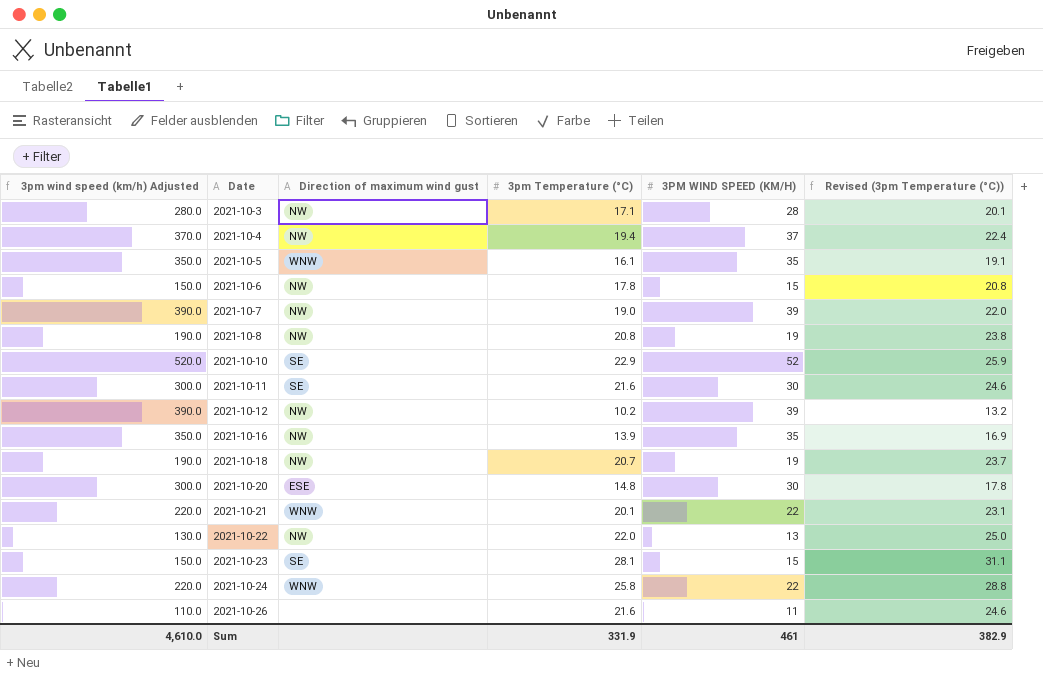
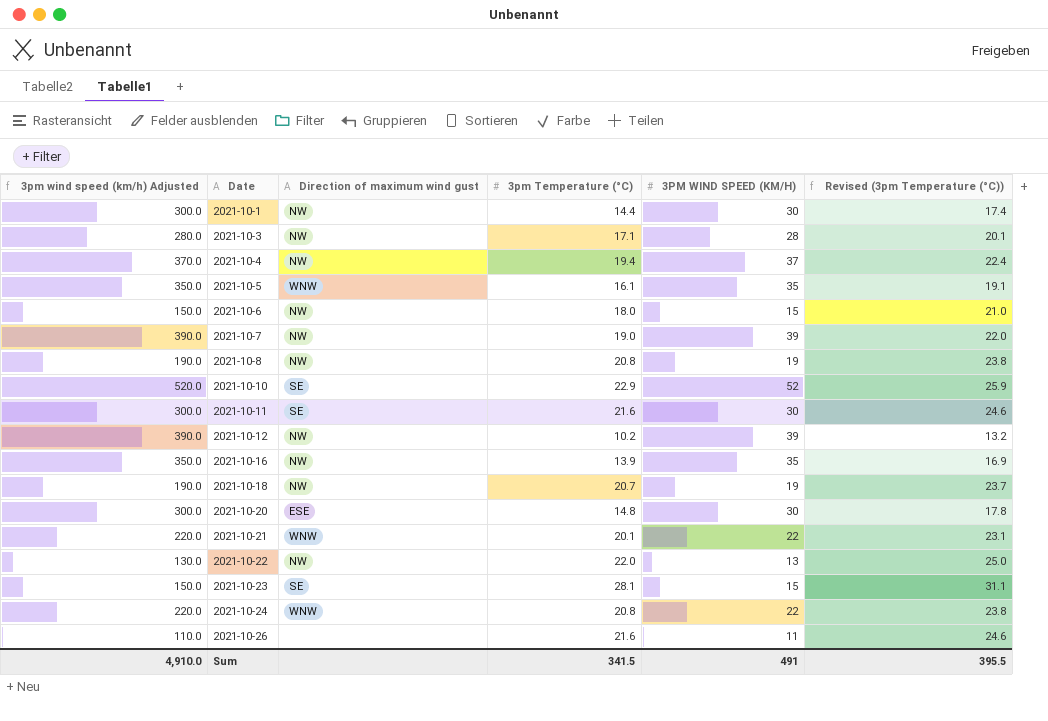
row 2021-10-1: none -> 300.0 | NW | 14.4 | 30 | 17.4
2021-10-6 | 3pm Temperature (°C): 17.8 -> 18.0
2021-10-6 | Revised (3pm Temperature (°C)): 20.8 -> 21.0
2021-10-24 | 3pm Temperature (°C): 25.8 -> 20.8
2021-10-24 | Revised (3pm Temperature (°C)): 28.8 -> 23.8
Sum | 3pm wind speed (km/h) Adjusted: 4,610.0 -> 4,910.0
Sum | 3pm Temperature (°C): 331.9 -> 341.5
Sum | 3PM WIND SPEED (KM/H): 461 -> 491
Sum | Revised (3pm Temperature (°C)): 382.9 -> 395.5

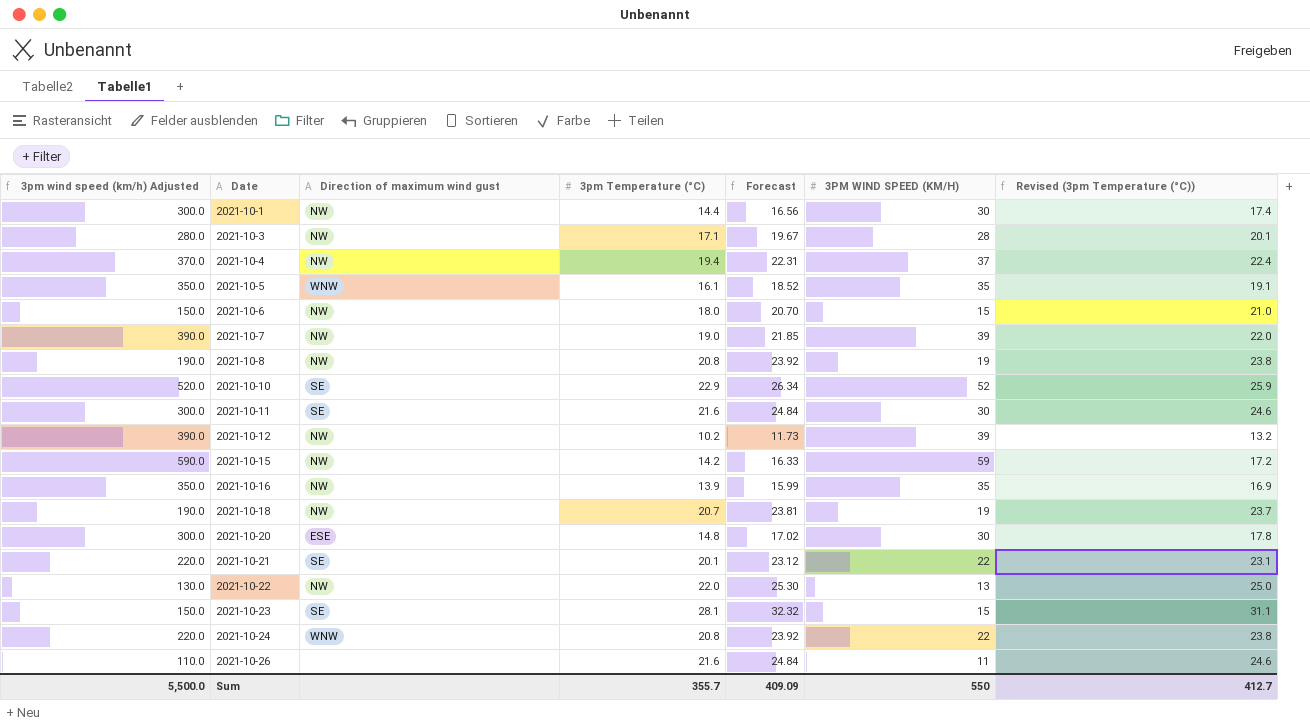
column Forecast | formula: none -> [3pm Temperature (°C)] * 1.15
row 2021-10-15: none -> 590.0 | NW | 14.2 | 16.33 | 59 | 17.2
2021-10-21 | Direction of maximum wind gust: WNW -> SE
Sum | 3pm wind speed (km/h) Adjusted: 4,910.0 -> 5,500.0
Sum | 3pm Temperature (°C): 341.5 -> 355.7
Sum | 3PM WIND SPEED (KM/H): 491 -> 550
Sum | Revised (3pm Temperature (°C)): 395.5 -> 412.7

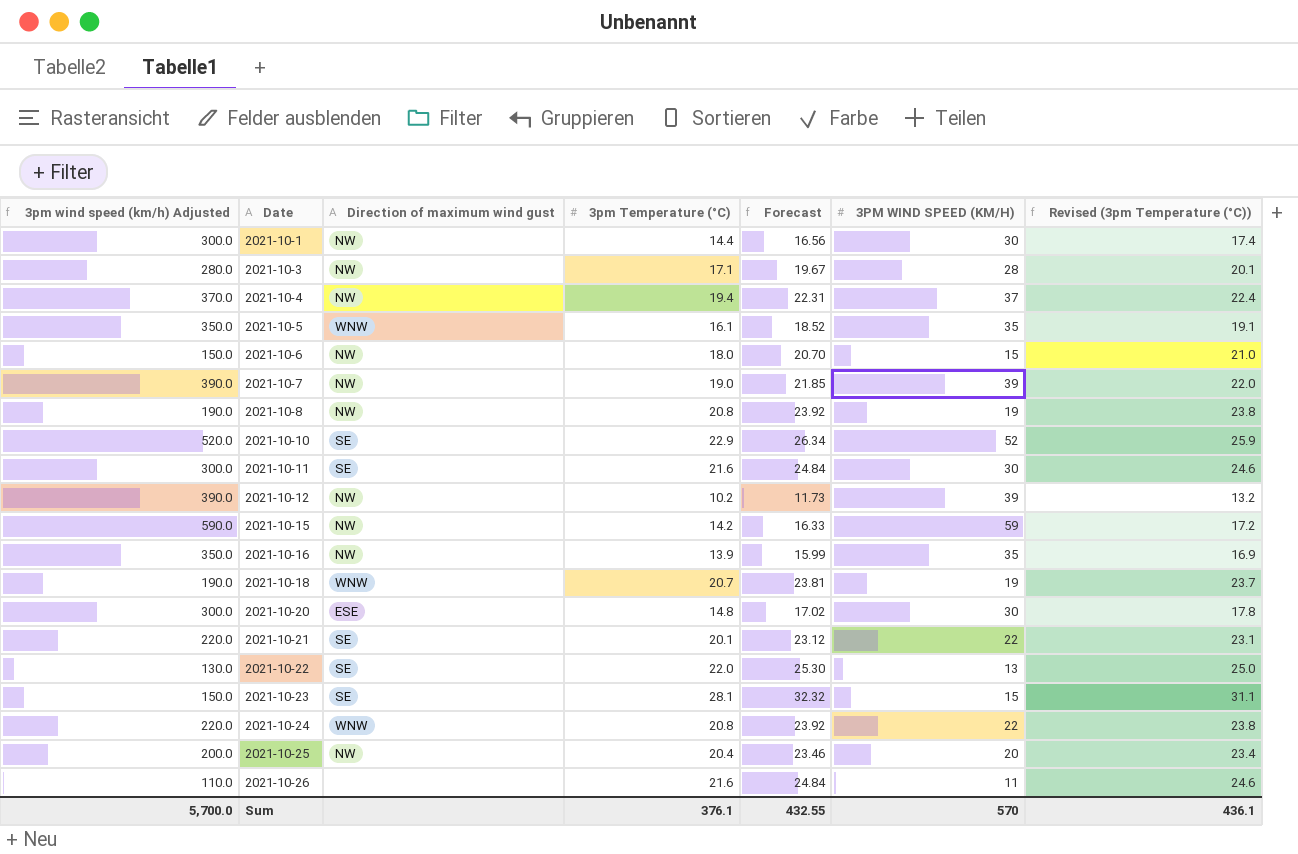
2021-10-18 | Direction of maximum wind gust: NW -> WNW
2021-10-22 | Direction of maximum wind gust: NW -> SE
row 2021-10-25: none -> 200.0 | NW | 20.4 | 23.46 | 20 | 23.4
Sum | 3pm wind speed (km/h) Adjusted: 5,500.0 -> 5,700.0
Sum | 3pm Temperature (°C): 355.7 -> 376.1
Sum | Forecast: 409.09 -> 432.55
Sum | 3PM WIND SPEED (KM/H): 550 -> 570
Sum | Revised (3pm Temperature (°C)): 412.7 -> 436.1

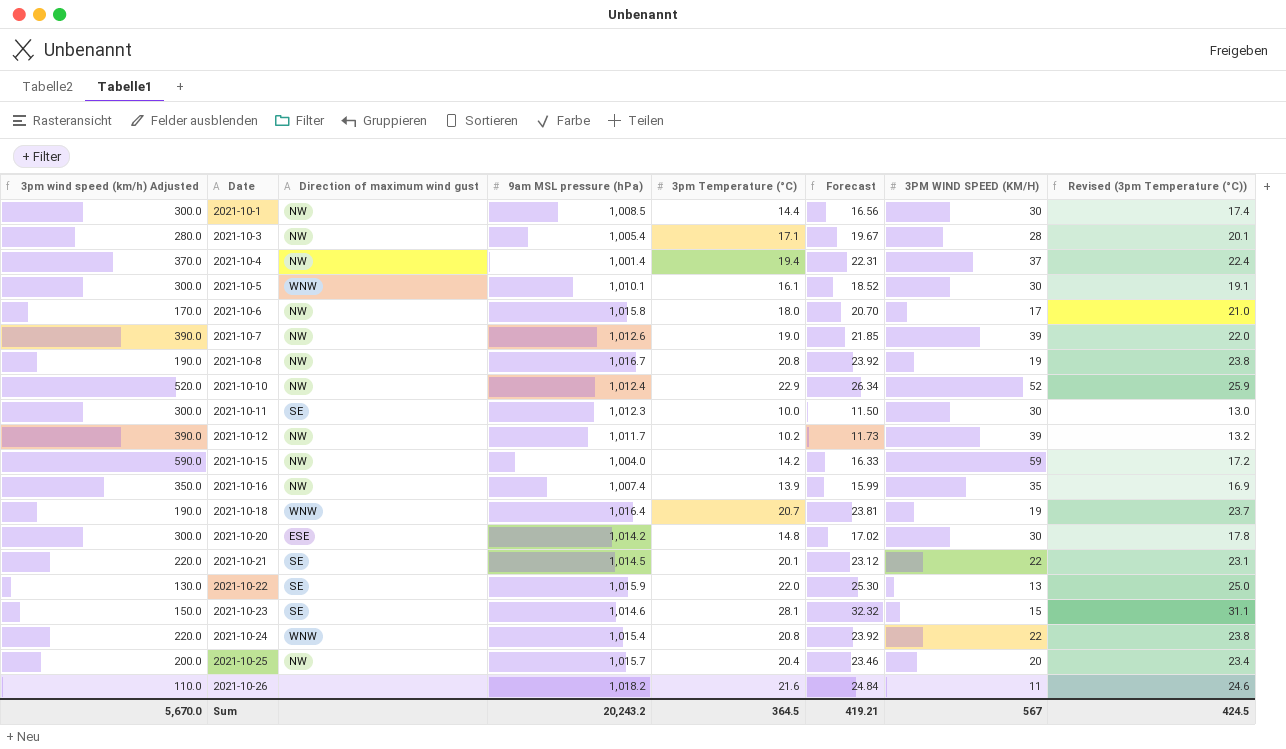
column 9am MSL pressure (hPa) | position: none -> 4
2021-10-5 | 3pm wind speed (km/h) Adjusted: 350.0 -> 300.0
2021-10-5 | 3PM WIND SPEED (KM/H): 35 -> 30
2021-10-6 | 3pm wind speed (km/h) Adjusted: 150.0 -> 170.0
2021-10-6 | 3PM WIND SPEED (KM/H): 15 -> 17
2021-10-10 | Direction of maximum wind gust: SE -> NW
2021-10-11 | 3pm Temperature (°C): 21.6 -> 10.0
2021-10-11 | Forecast: 24.84 -> 11.50
2021-10-11 | Revised (3pm Temperature (°C)): 24.6 -> 13.0
Sum | 3pm wind speed (km/h) Adjusted: 5,700.0 -> 5,670.0
Sum | 3pm Temperature (°C): 376.1 -> 364.5
Sum | Forecast: 432.55 -> 419.21
Sum | 3PM WIND SPEED (KM/H): 570 -> 567
Sum | Revised (3pm Temperature (°C)): 436.1 -> 424.5

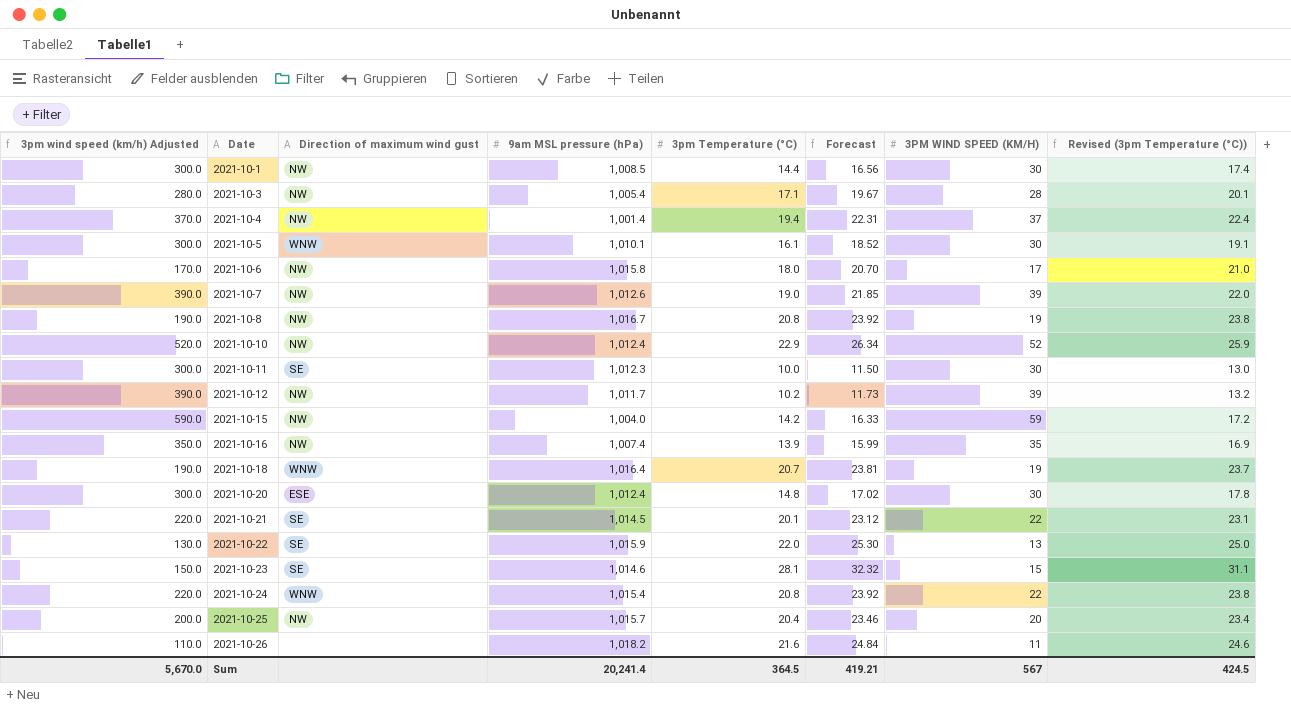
2021-10-20 | 9am MSL pressure (hPa): 1,014.2 -> 1,012.4
Sum | 9am MSL pressure (hPa): 20,243.2 -> 20,241.4

